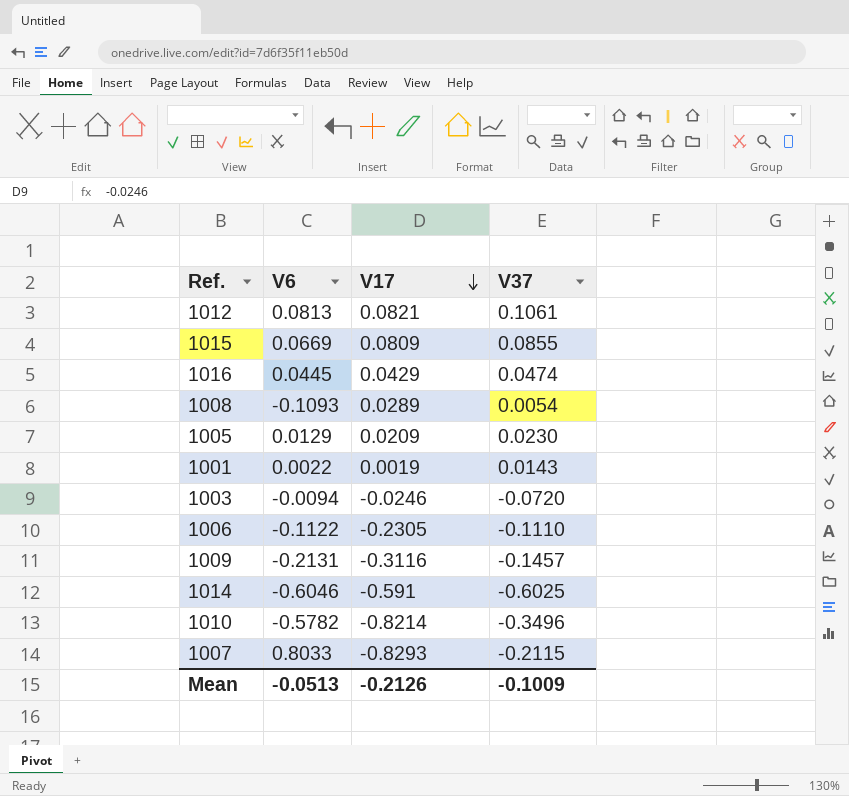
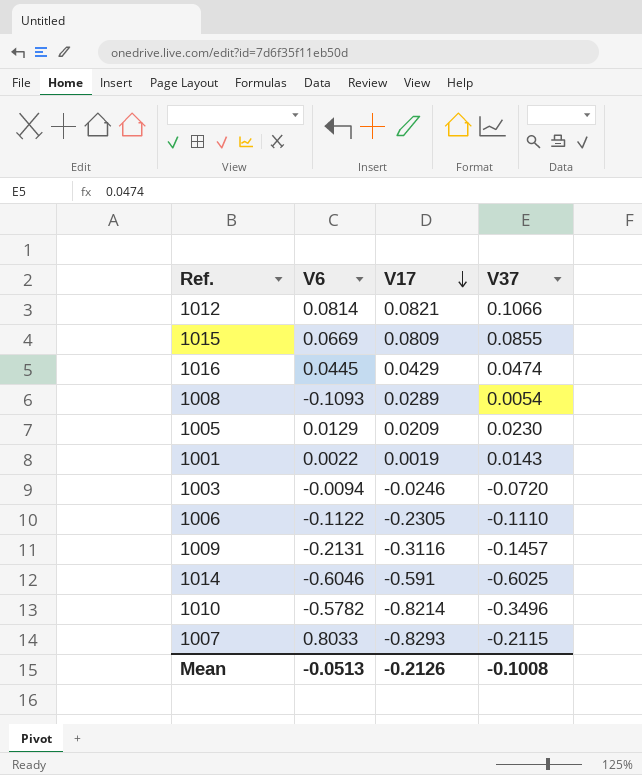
1012 | V6: 0.0813 -> 0.0814
1012 | V37: 0.1061 -> 0.1066
Mean | V37: -0.1009 -> -0.1008

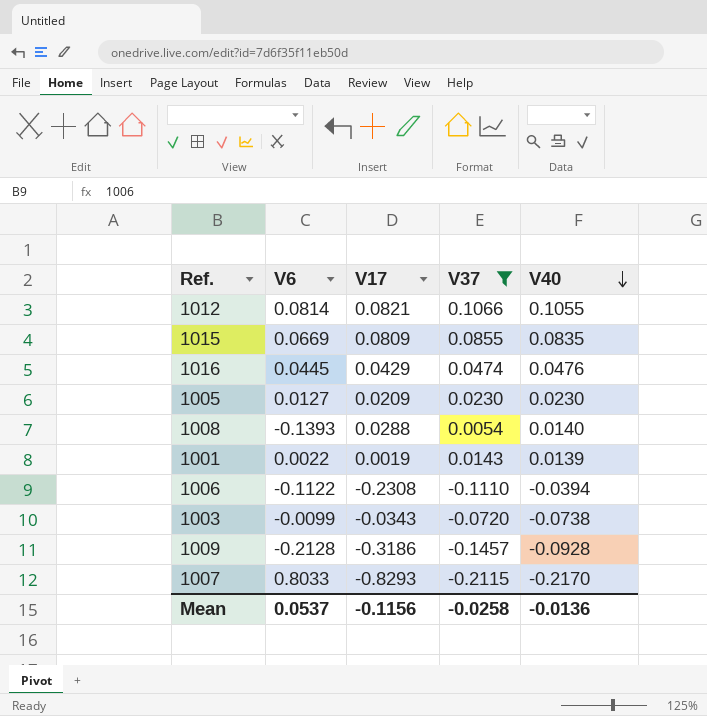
filter: none -> V37 >= -0.2115
row order: V17 descending -> V40 descending
column V40 | position: none -> 5
1005 | V6: 0.0129 -> 0.0127
1008 | V6: -0.1093 -> -0.1393
1008 | V17: 0.0289 -> 0.0288
1006 | V17: -0.2305 -> -0.2308
1003 | V6: -0.0094 -> -0.0099
1003 | V17: -0.0246 -> -0.0343
1009 | V6: -0.2131 -> -0.2128
1009 | V17: -0.3116 -> -0.3186
Mean | V6: -0.0513 -> 0.0537
Mean | V17: -0.2126 -> -0.1156
Mean | V37: -0.1008 -> -0.0258

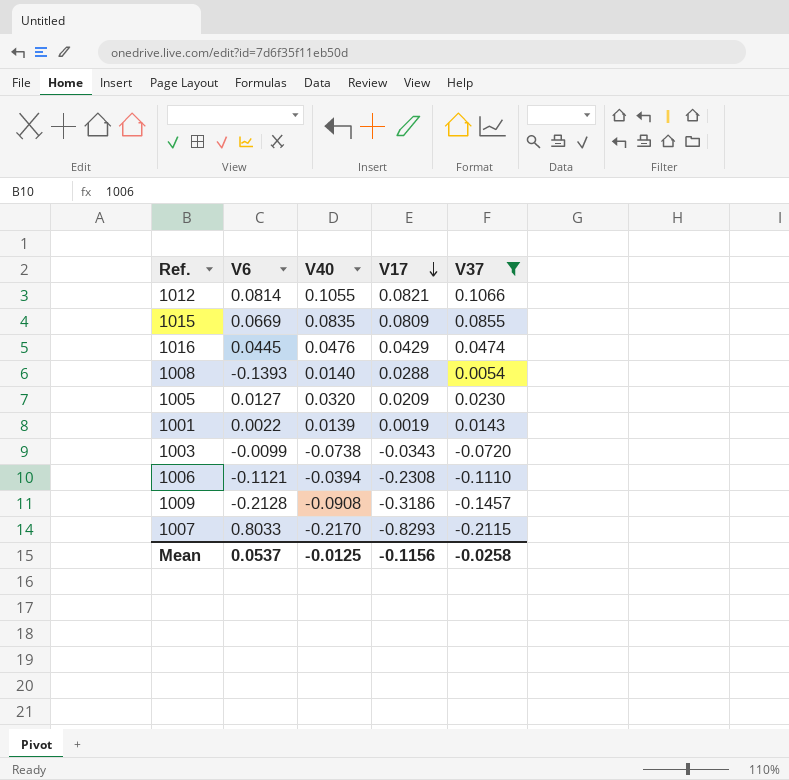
row order: V40 descending -> V17 descending
column V40 | position: 5 -> 3
1005 | V40: 0.0230 -> 0.0320
1006 | V6: -0.1122 -> -0.1121
1009 | V40: -0.0928 -> -0.0908
Mean | V40: -0.0136 -> -0.0125

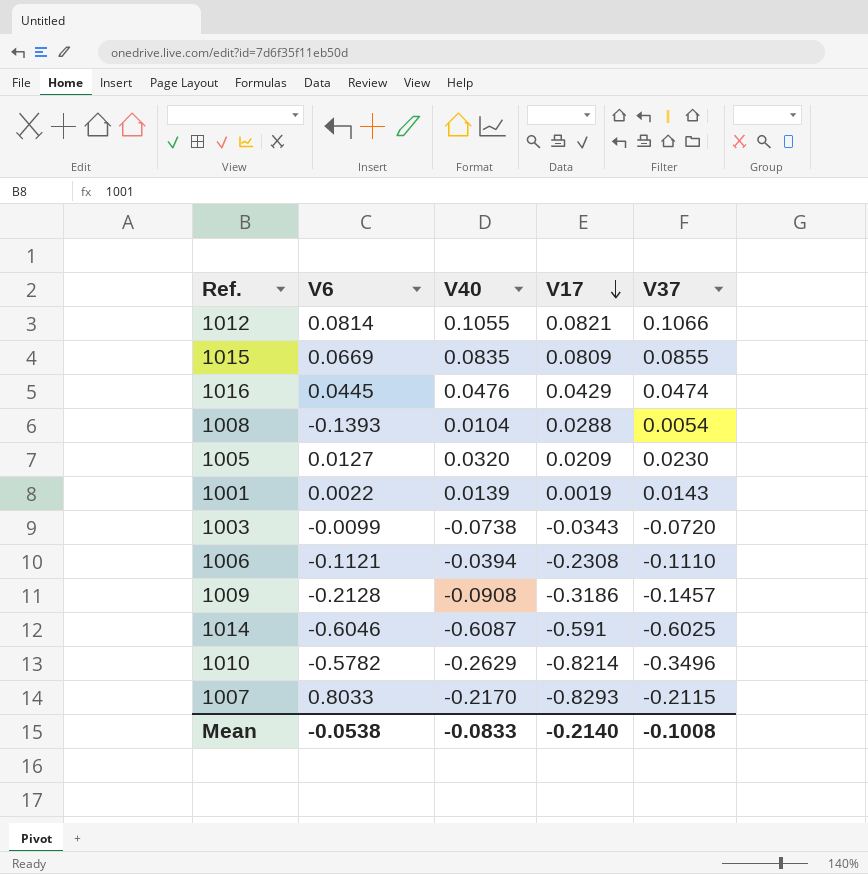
filter: V37 >= -0.2115 -> none
1008 | V40: 0.0140 -> 0.0104
Mean | V6: 0.0537 -> -0.0538
Mean | V40: -0.0125 -> -0.0833
Mean | V17: -0.1156 -> -0.2140
Mean | V37: -0.0258 -> -0.1008

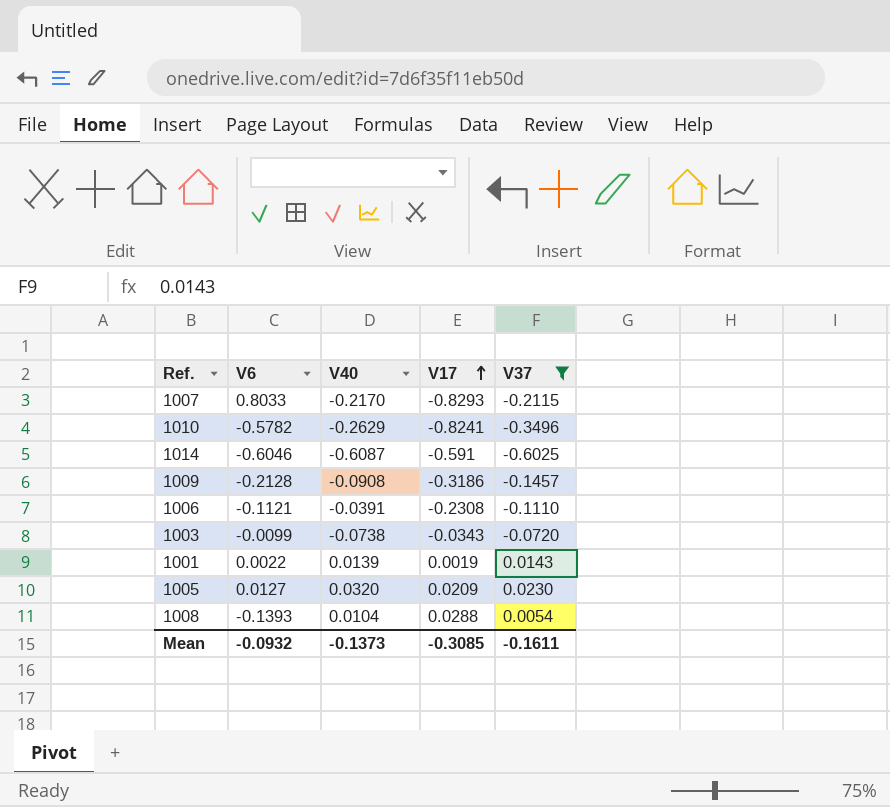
filter: none -> V37 <= 0.0230
row order: V17 descending -> V17 ascending
1010 | V17: -0.8214 -> -0.8241
1006 | V40: -0.0394 -> -0.0391
Mean | V6: -0.0538 -> -0.0932
Mean | V40: -0.0833 -> -0.1373
Mean | V17: -0.2140 -> -0.3085
Mean | V37: -0.1008 -> -0.1611

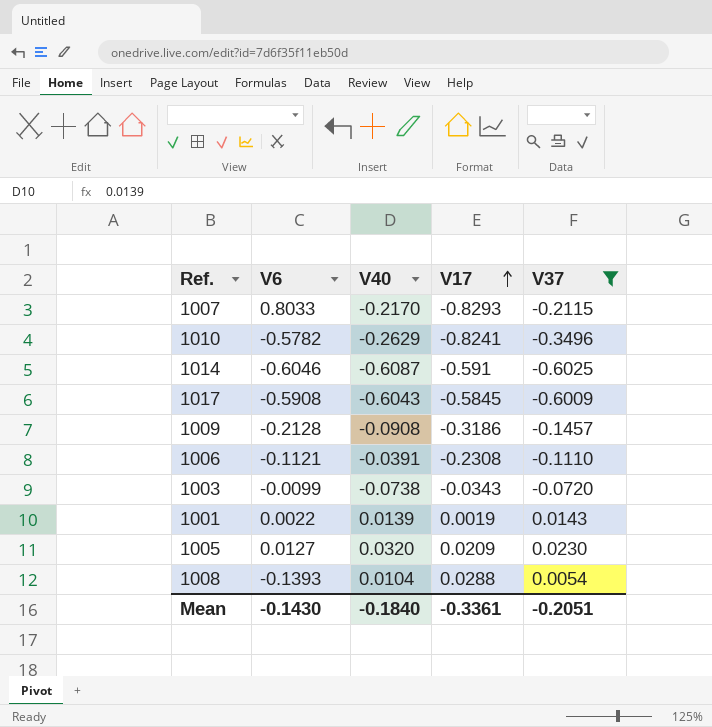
row 1017: none -> -0.5908 | -0.6043 | -0.5845 | -0.6009
Mean | V6: -0.0932 -> -0.1430
Mean | V40: -0.1373 -> -0.1840
Mean | V17: -0.3085 -> -0.3361
Mean | V37: -0.1611 -> -0.2051

